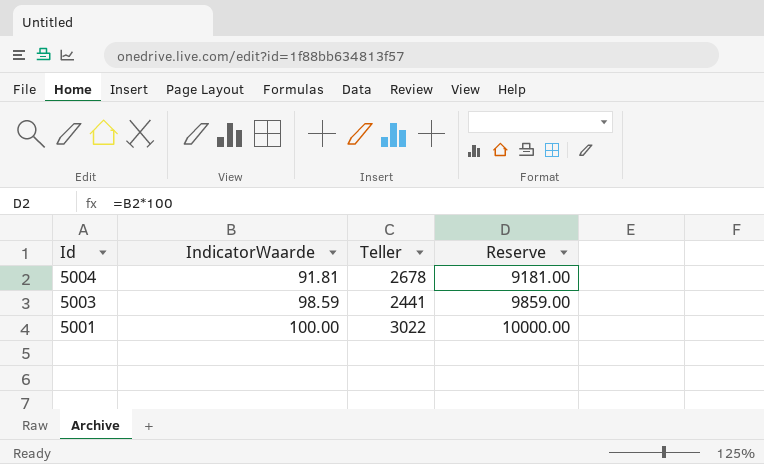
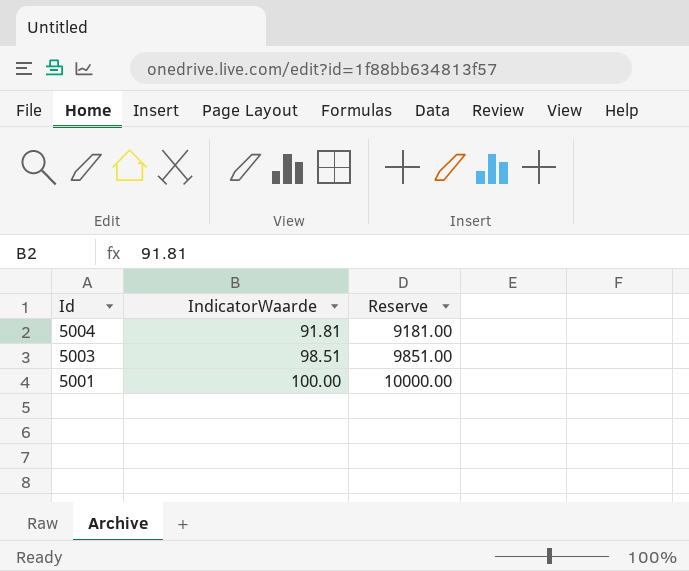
column Teller | position: 3 -> none
5003 | IndicatorWaarde: 98.59 -> 98.51
5003 | Reserve: 9859.00 -> 9851.00

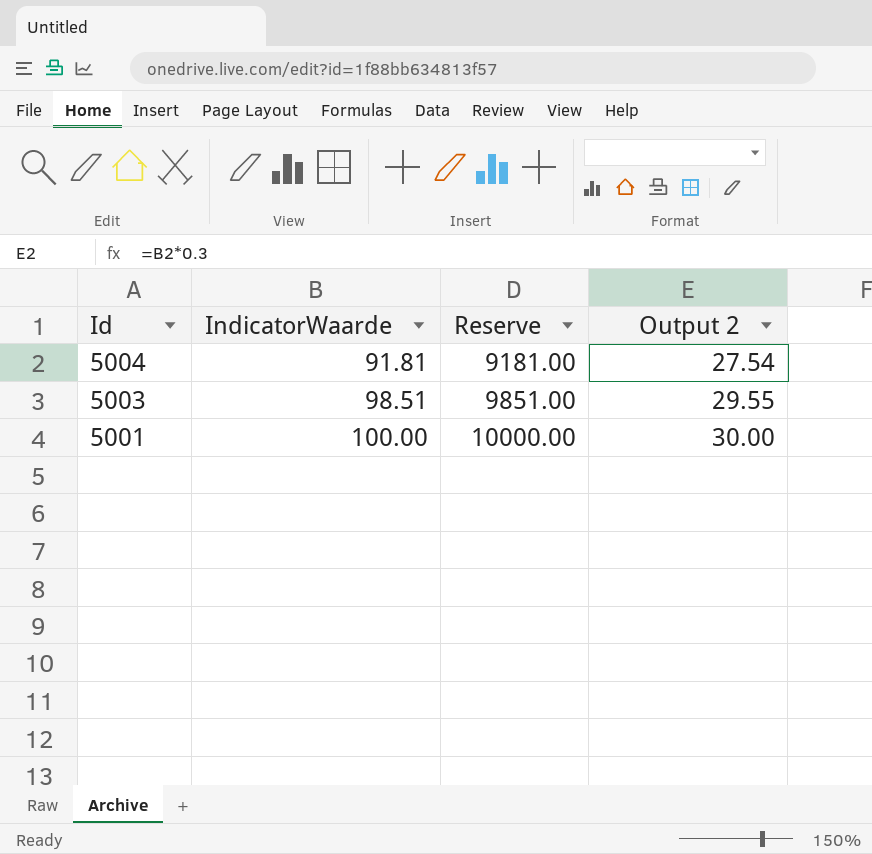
column Output 2 | formula: none -> [IndicatorWaarde] * 0.3

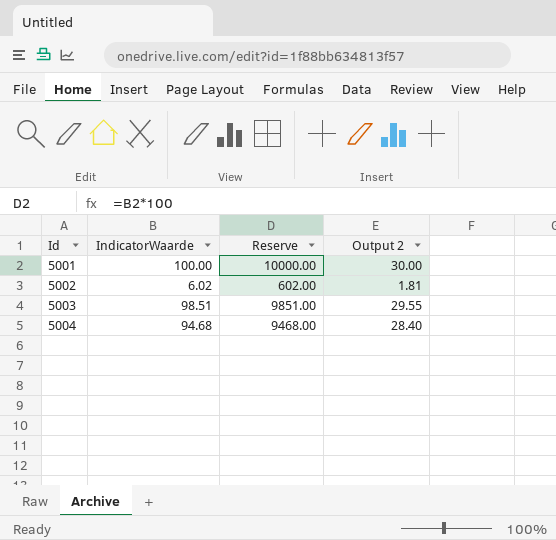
row order: Id descending -> Id ascending
row 5002: none -> 6.02 | 602.00 | 1.81
5004 | IndicatorWaarde: 91.81 -> 94.68
5004 | Reserve: 9181.00 -> 9468.00
5004 | Output 2: 27.54 -> 28.40

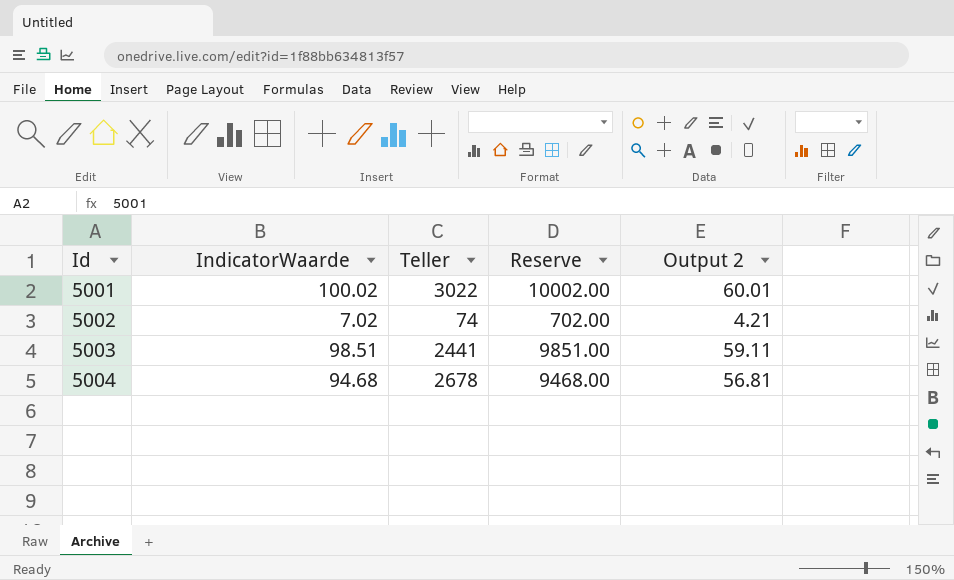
column Teller | position: none -> 3
column Output 2 | formula: [IndicatorWaarde] * 0.3 -> [IndicatorWaarde] * 0.6
5001 | IndicatorWaarde: 100.00 -> 100.02
5001 | Reserve: 10000.00 -> 10002.00
5002 | IndicatorWaarde: 6.02 -> 7.02
5002 | Reserve: 602.00 -> 702.00

